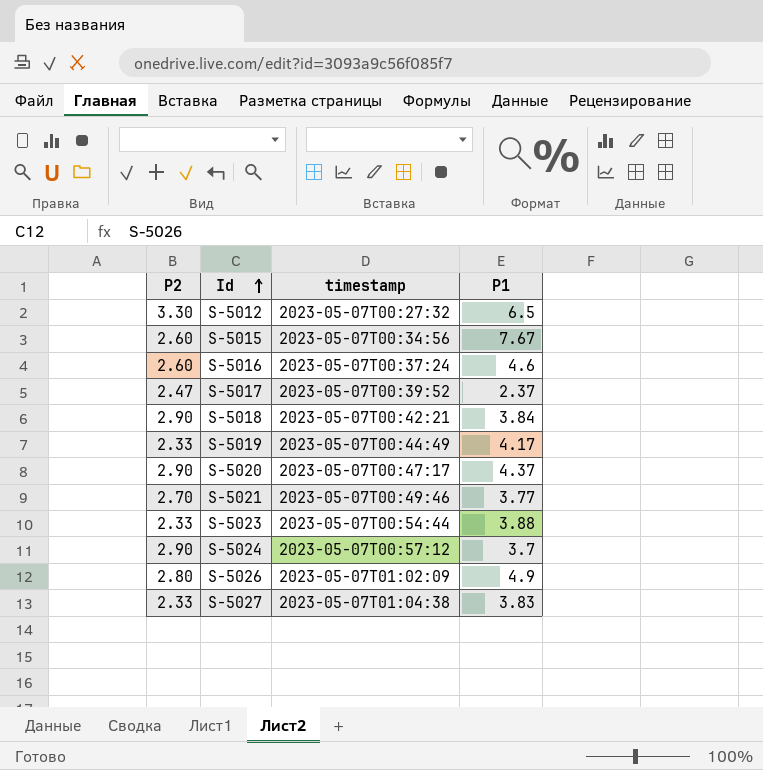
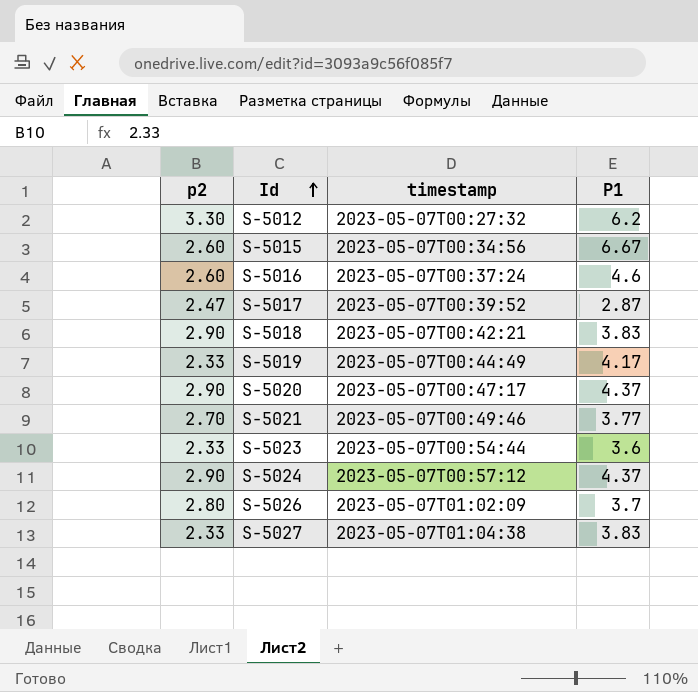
column name: P2 -> p2
S-5012 | P1: 6.5 -> 6.2
S-5015 | P1: 7.67 -> 6.67
S-5017 | P1: 2.37 -> 2.87
S-5018 | P1: 3.84 -> 3.83
S-5023 | P1: 3.88 -> 3.6
S-5024 | P1: 3.7 -> 4.37
S-5026 | P1: 4.9 -> 3.7

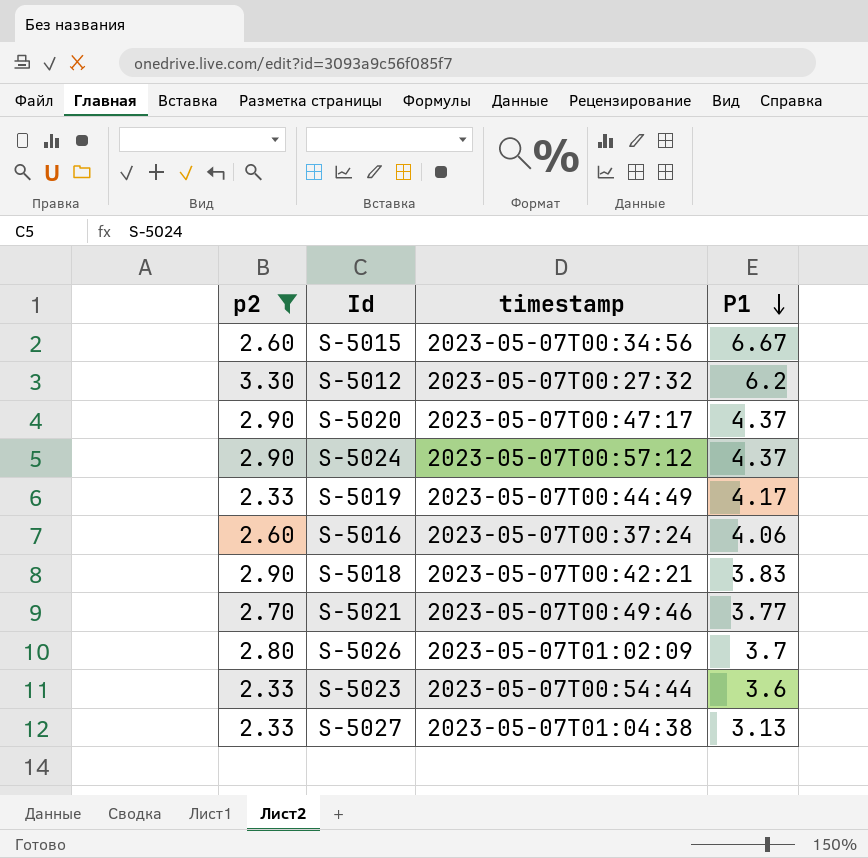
filter: none -> p2 != 2.47
row order: Id ascending -> P1 descending
S-5016 | P1: 4.6 -> 4.06
S-5027 | P1: 3.83 -> 3.13

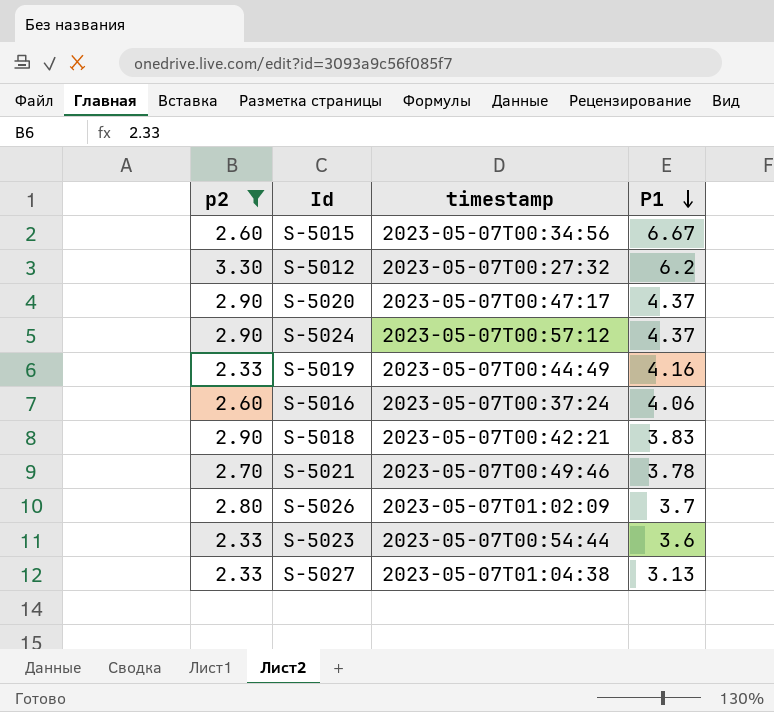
S-5019 | P1: 4.17 -> 4.16
S-5021 | P1: 3.77 -> 3.78

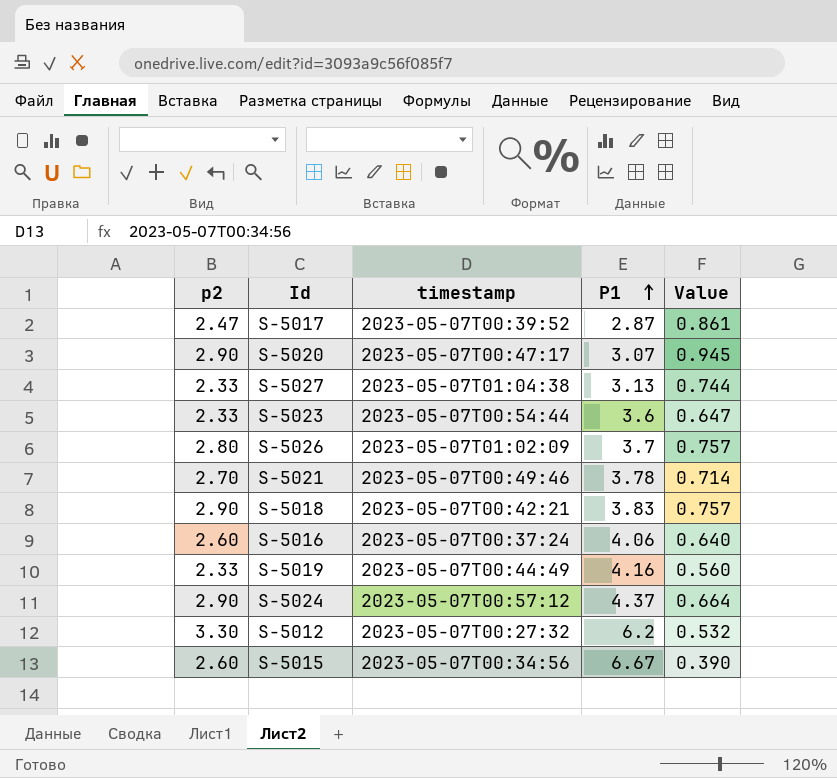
filter: p2 != 2.47 -> none
row order: P1 descending -> P1 ascending
column Value | formula: none -> [p2] / [P1]
S-5020 | P1: 4.37 -> 3.07

